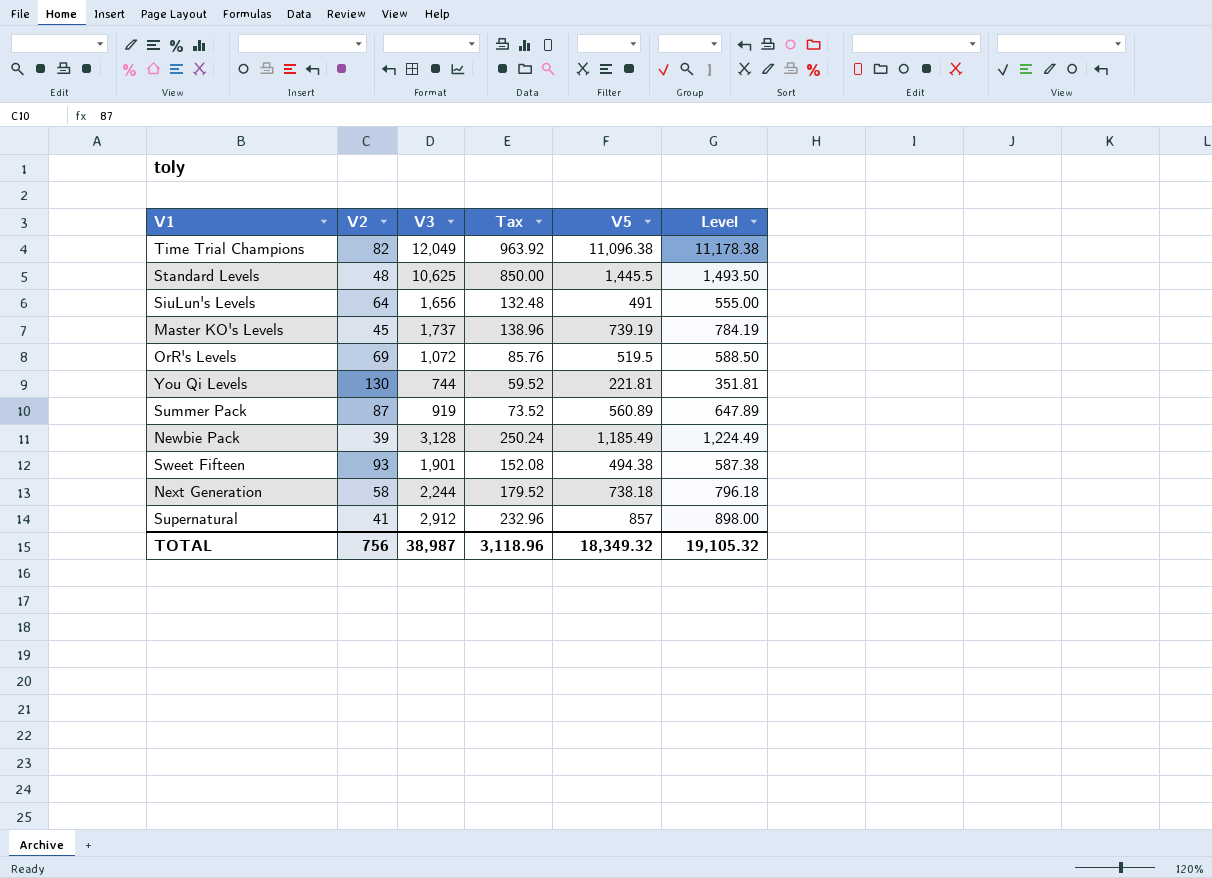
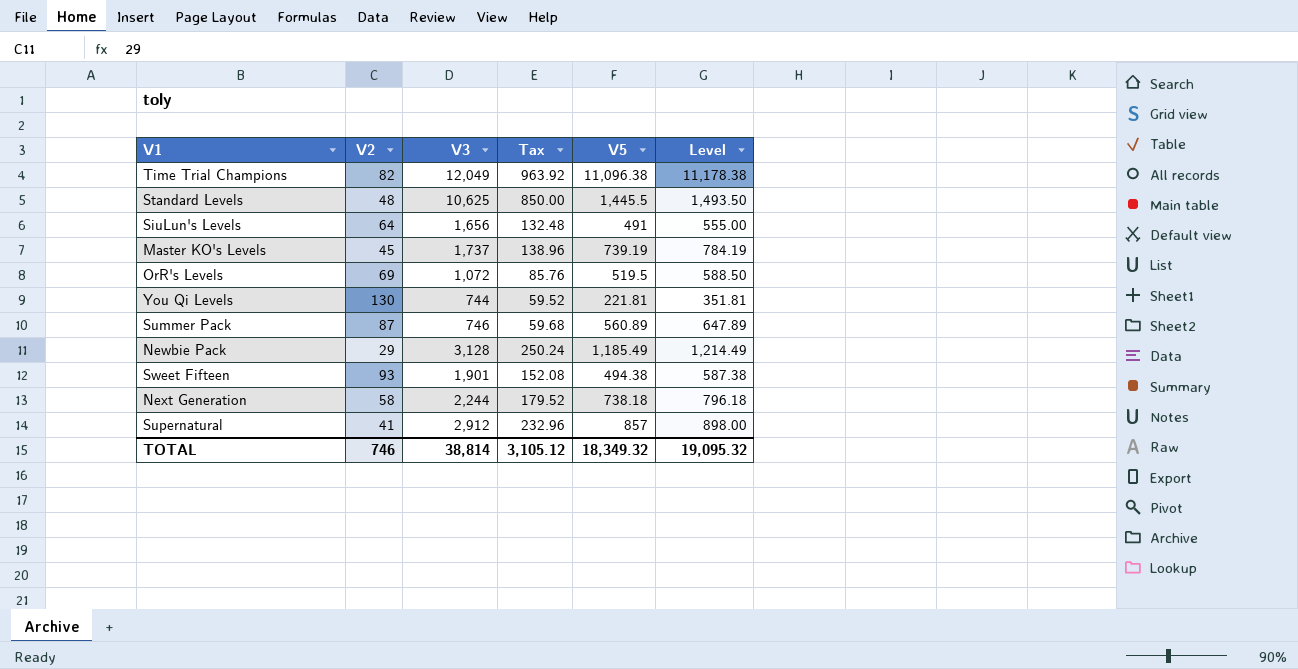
Summer Pack | V3: 919 -> 746
Summer Pack | Tax: 73.52 -> 59.68
Newbie Pack | V2: 39 -> 29
Newbie Pack | Level: 1,224.49 -> 1,214.49
TOTAL | V2: 756 -> 746
TOTAL | V3: 38,987 -> 38,814
TOTAL | Tax: 3,118.96 -> 3,105.12
TOTAL | Level: 19,105.32 -> 19,095.32

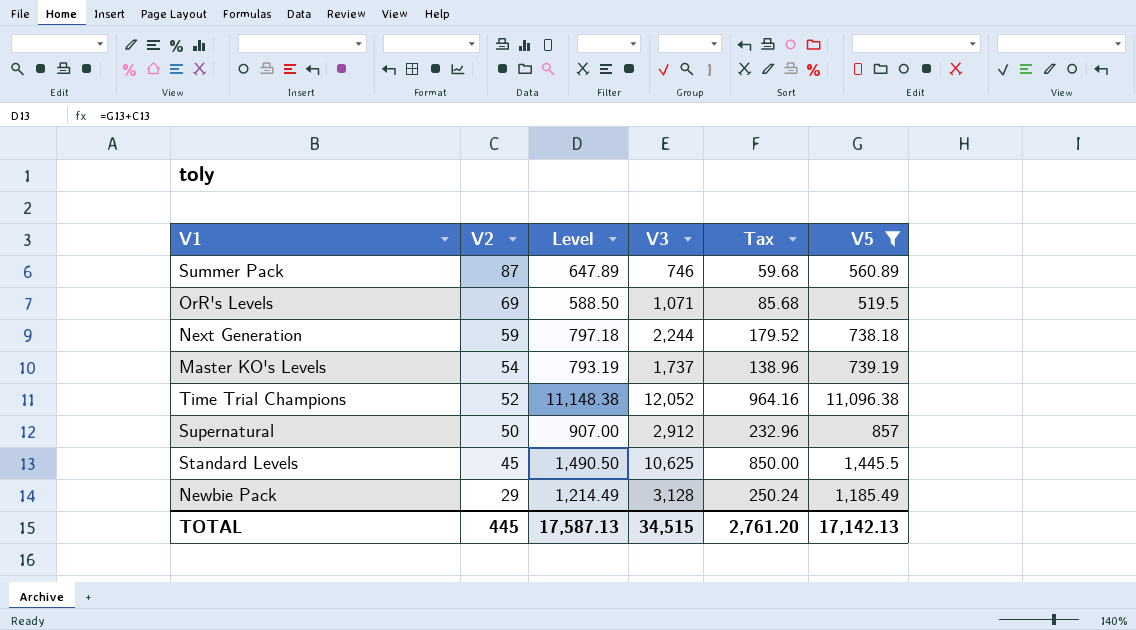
filter: none -> V5 >= 519.5
row order: none -> V2 descending
column Level | position: 6 -> 3
OrR's Levels | V3: 1,072 -> 1,071
OrR's Levels | Tax: 85.76 -> 85.68
Next Generation | V2: 58 -> 59
Next Generation | Level: 796.18 -> 797.18
Master KO's Levels | V2: 45 -> 54
Master KO's Levels | Level: 784.19 -> 793.19
Time Trial Champions | V2: 82 -> 52
Time Trial Champions | Level: 11,178.38 -> 11,148.38
Time Trial Champions | V3: 12,049 -> 12,052
Time Trial Champions | Tax: 963.92 -> 964.16
Supernatural | V2: 41 -> 50
Supernatural | Level: 898.00 -> 907.00
Standard Levels | V2: 48 -> 45
Standard Levels | Level: 1,493.50 -> 1,490.50
TOTAL | V2: 746 -> 445
TOTAL | Level: 19,095.32 -> 17,587.13
TOTAL | V3: 38,814 -> 34,515
TOTAL | Tax: 3,105.12 -> 2,761.20
TOTAL | V5: 18,349.32 -> 17,142.13

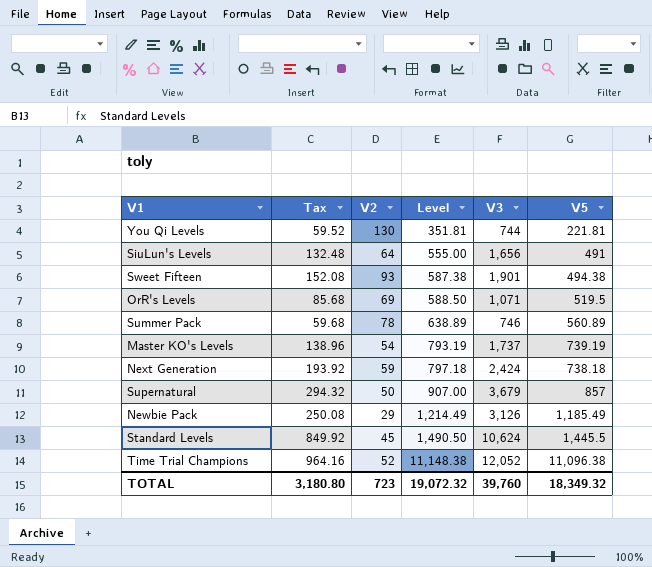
filter: V5 >= 519.5 -> none
row order: V2 descending -> Level ascending
column Tax | position: 5 -> 2
Summer Pack | V2: 87 -> 78
Summer Pack | Level: 647.89 -> 638.89
Next Generation | Tax: 179.52 -> 193.92
Next Generation | V3: 2,244 -> 2,424
Supernatural | Tax: 232.96 -> 294.32
Supernatural | V3: 2,912 -> 3,679
Newbie Pack | Tax: 250.24 -> 250.08
Newbie Pack | V3: 3,128 -> 3,126
Standard Levels | Tax: 850.00 -> 849.92
Standard Levels | V3: 10,625 -> 10,624
TOTAL | Tax: 2,761.20 -> 3,180.80
TOTAL | V2: 445 -> 723
TOTAL | Level: 17,587.13 -> 19,072.32
TOTAL | V3: 34,515 -> 39,760
TOTAL | V5: 17,142.13 -> 18,349.32

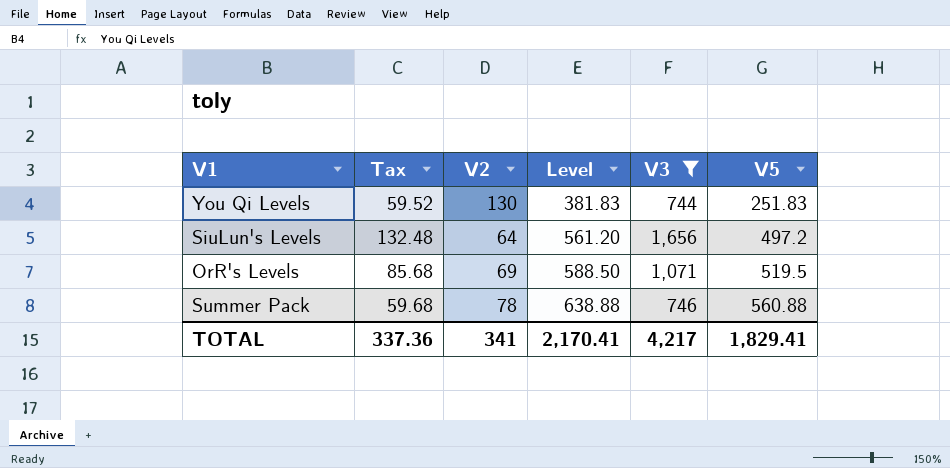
filter: none -> V3 <= 1,656
You Qi Levels | Level: 351.81 -> 381.83
You Qi Levels | V5: 221.81 -> 251.83
SiuLun's Levels | Level: 555.00 -> 561.20
SiuLun's Levels | V5: 491 -> 497.2
Summer Pack | Level: 638.89 -> 638.88
Summer Pack | V5: 560.89 -> 560.88
TOTAL | Tax: 3,180.80 -> 337.36
TOTAL | V2: 723 -> 341
TOTAL | Level: 19,072.32 -> 2,170.41
TOTAL | V3: 39,760 -> 4,217
TOTAL | V5: 18,349.32 -> 1,829.41

